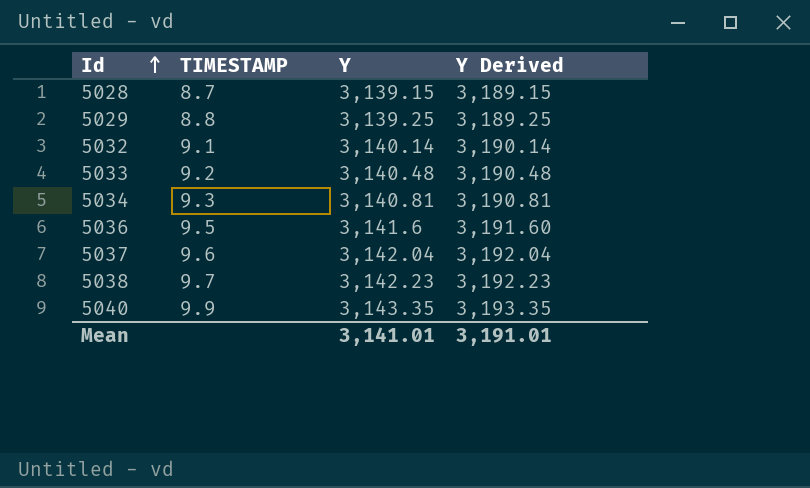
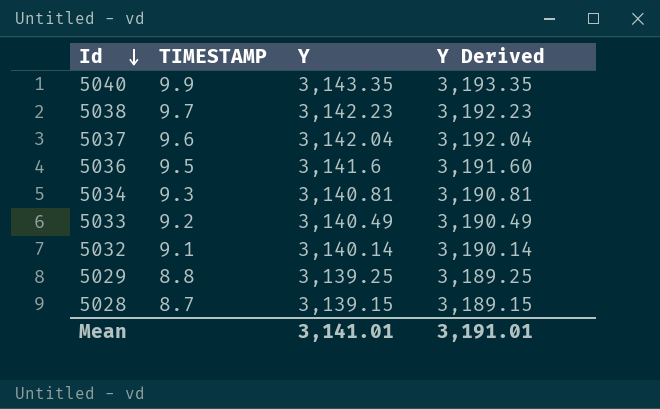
row order: Id ascending -> Id descending
5033 | Y: 3,140.48 -> 3,140.49
5033 | Y Derived: 3,190.48 -> 3,190.49

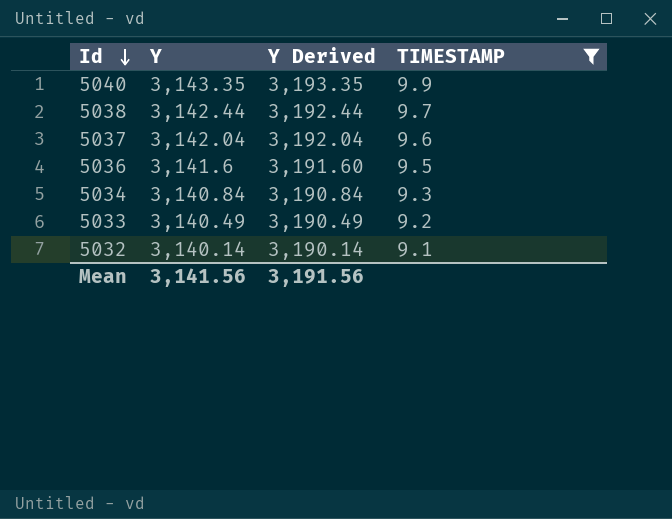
filter: none -> TIMESTAMP >= 9.1
column TIMESTAMP | position: 2 -> 4
5038 | Y: 3,142.23 -> 3,142.44
5038 | Y Derived: 3,192.23 -> 3,192.44
5034 | Y: 3,140.81 -> 3,140.84
5034 | Y Derived: 3,190.81 -> 3,190.84
Mean | Y: 3,141.01 -> 3,141.56
Mean | Y Derived: 3,191.01 -> 3,191.56

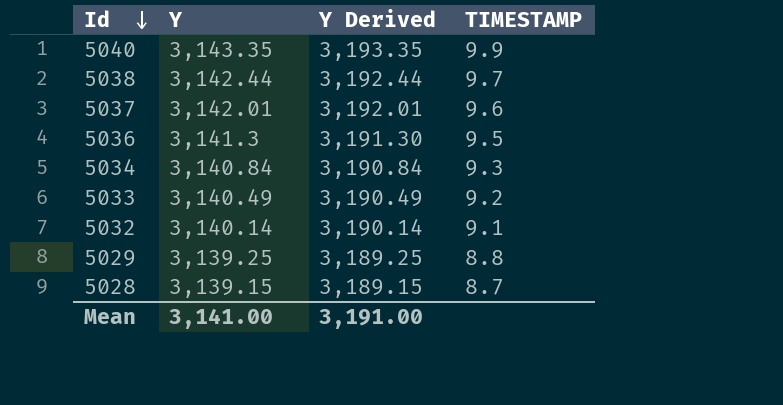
filter: TIMESTAMP >= 9.1 -> none
5037 | Y: 3,142.04 -> 3,142.01
5037 | Y Derived: 3,192.04 -> 3,192.01
5036 | Y: 3,141.6 -> 3,141.3
5036 | Y Derived: 3,191.60 -> 3,191.30
Mean | Y: 3,141.56 -> 3,141.00
Mean | Y Derived: 3,191.56 -> 3,191.00

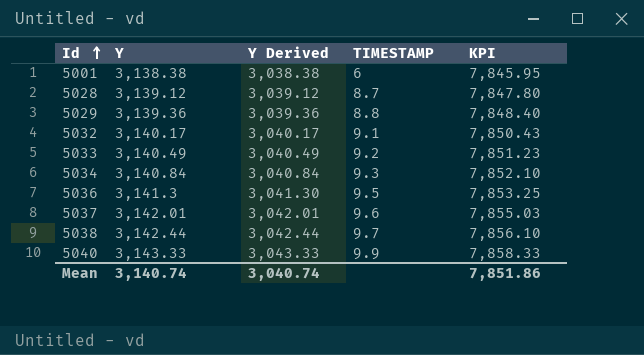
row order: Id descending -> Id ascending
column Y Derived | formula: [Y] + 50 -> [Y] - 100
column KPI | formula: none -> [Y] * 2.5
row 5001: none -> 3,138.38 | 3,038.38 | 6 | 7,845.95
5028 | Y: 3,139.15 -> 3,139.12
5029 | Y: 3,139.25 -> 3,139.36
5032 | Y: 3,140.14 -> 3,140.17
5040 | Y: 3,143.35 -> 3,143.33
Mean | Y: 3,141.00 -> 3,140.74
Mean | Y Derived: 3,191.00 -> 3,040.74

